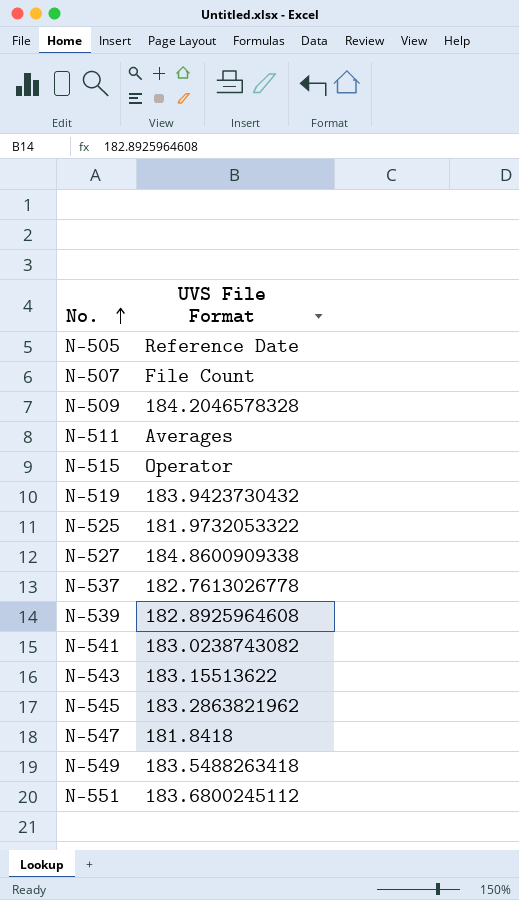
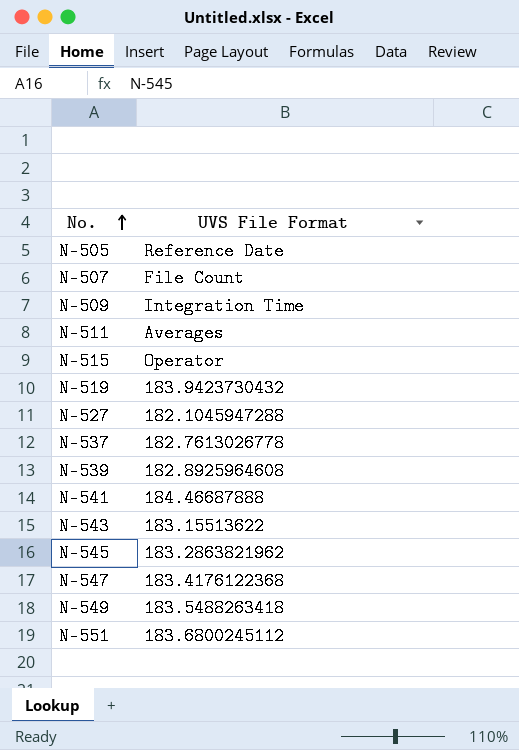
row N-525: 181.9732053322 -> none
N-509 | UVS File Format: 184.2046578328 -> Integration Time
N-527 | UVS File Format: 184.8600909338 -> 182.1045947288
N-541 | UVS File Format: 183.0238743082 -> 184.46687888
N-547 | UVS File Format: 181.8418 -> 183.4176122368

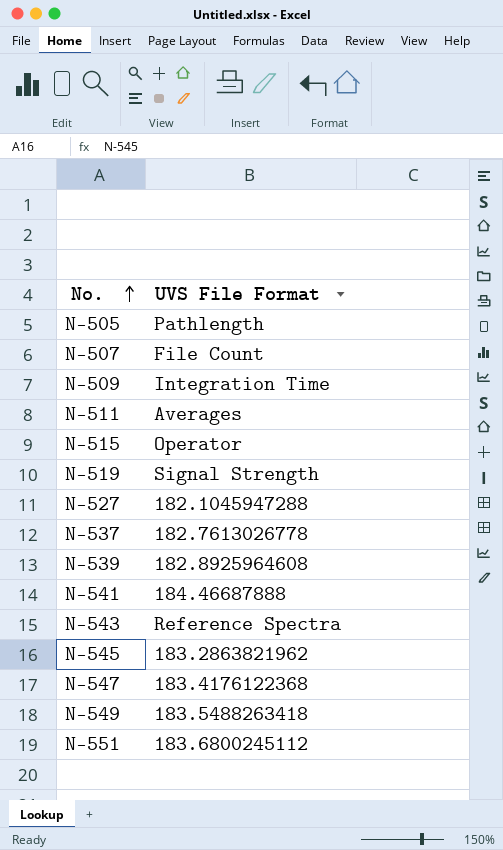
N-505 | UVS File Format: Reference Date -> Pathlength
N-519 | UVS File Format: 183.9423730432 -> Signal Strength
N-543 | UVS File Format: 183.15513622 -> Reference Spectra

